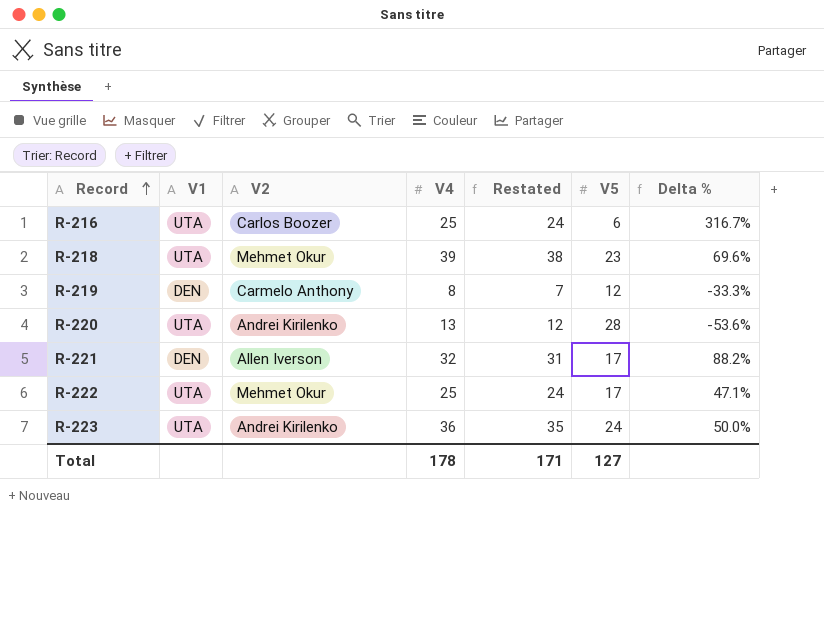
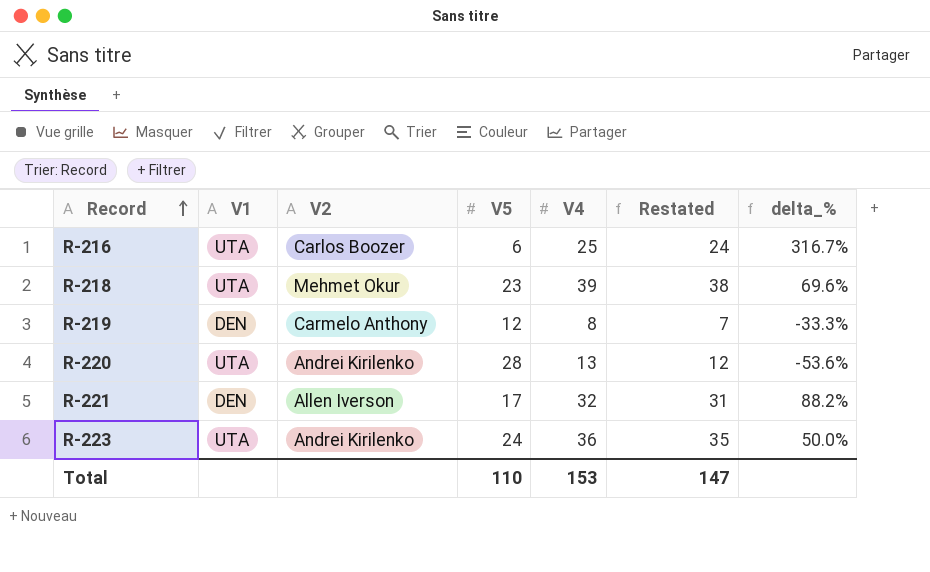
column V5 | position: 6 -> 4
column name: Delta % -> delta_%
row R-222: UTA | Mehmet Okur | 25 | 24 | 17 | 47.1% -> none
Total | V5: 127 -> 110
Total | V4: 178 -> 153
Total | Restated: 171 -> 147

